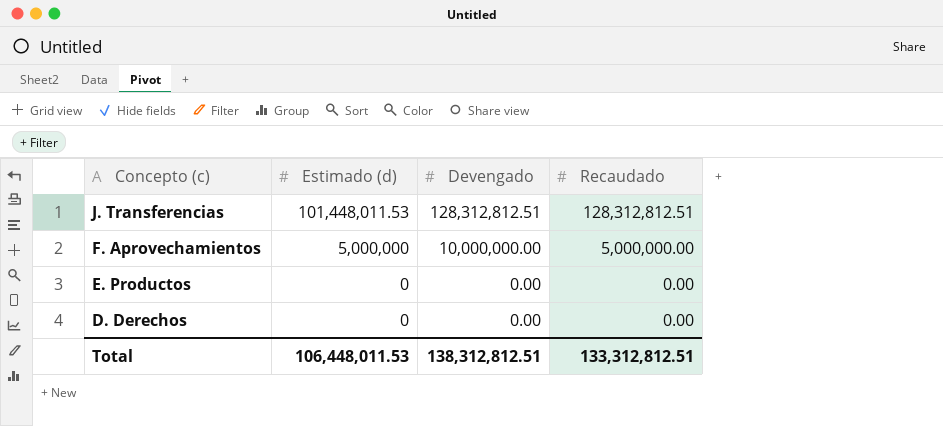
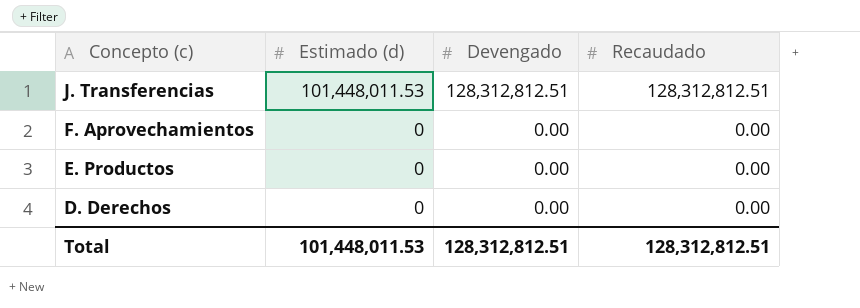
F. Aprovechamientos | Estimado (d): 5,000,000 -> 0
F. Aprovechamientos | Devengado: 10,000,000.00 -> 0.00
F. Aprovechamientos | Recaudado: 5,000,000.00 -> 0.00
Total | Estimado (d): 106,448,011.53 -> 101,448,011.53
Total | Devengado: 138,312,812.51 -> 128,312,812.51
Total | Recaudado: 133,312,812.51 -> 128,312,812.51

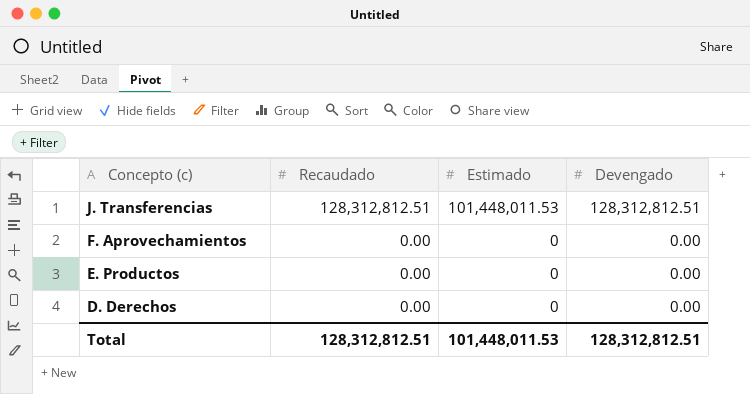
column Recaudado | position: 4 -> 2
column name: Estimado (d) -> Estimado

